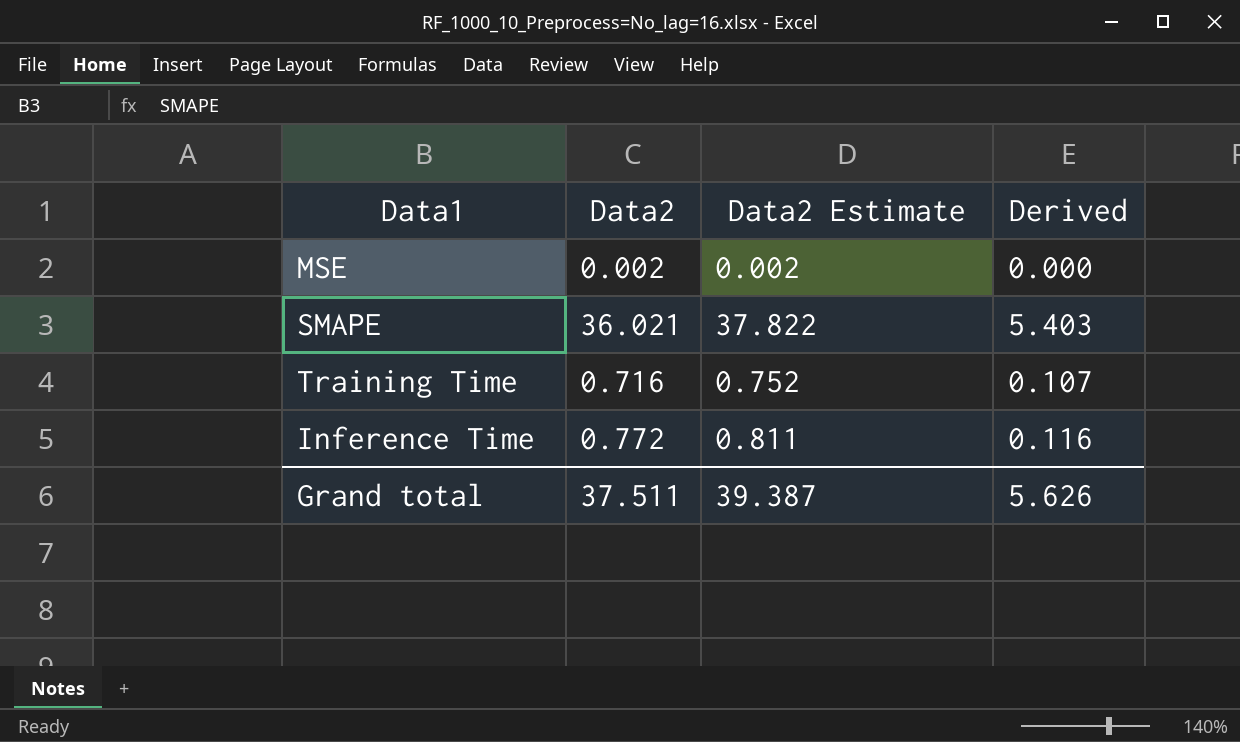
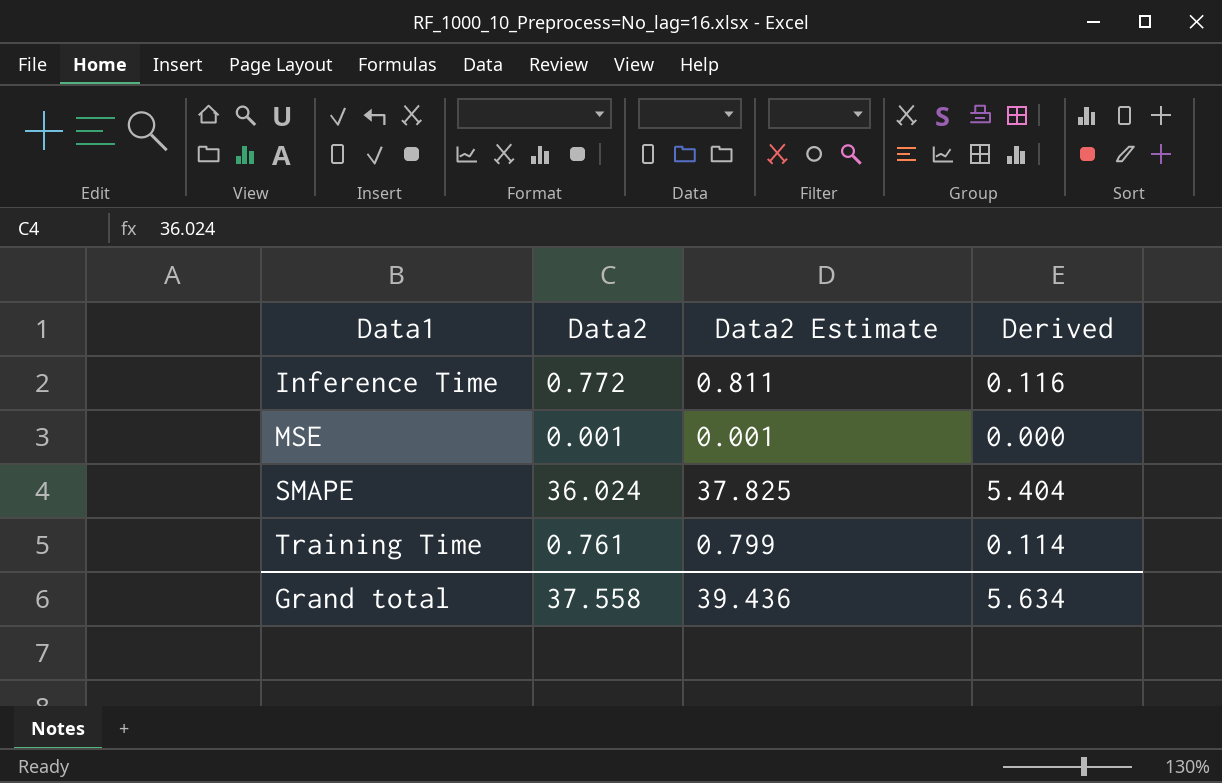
row order: none -> Data1 ascending
MSE | Data2: 0.002 -> 0.001
MSE | Data2 Estimate: 0.002 -> 0.001
SMAPE | Data2: 36.021 -> 36.024
SMAPE | Data2 Estimate: 37.822 -> 37.825
SMAPE | Derived: 5.403 -> 5.404
Training Time | Data2: 0.716 -> 0.761
Training Time | Data2 Estimate: 0.752 -> 0.799
Training Time | Derived: 0.107 -> 0.114
Grand total | Data2: 37.511 -> 37.558
Grand total | Data2 Estimate: 39.387 -> 39.436
Grand total | Derived: 5.626 -> 5.634

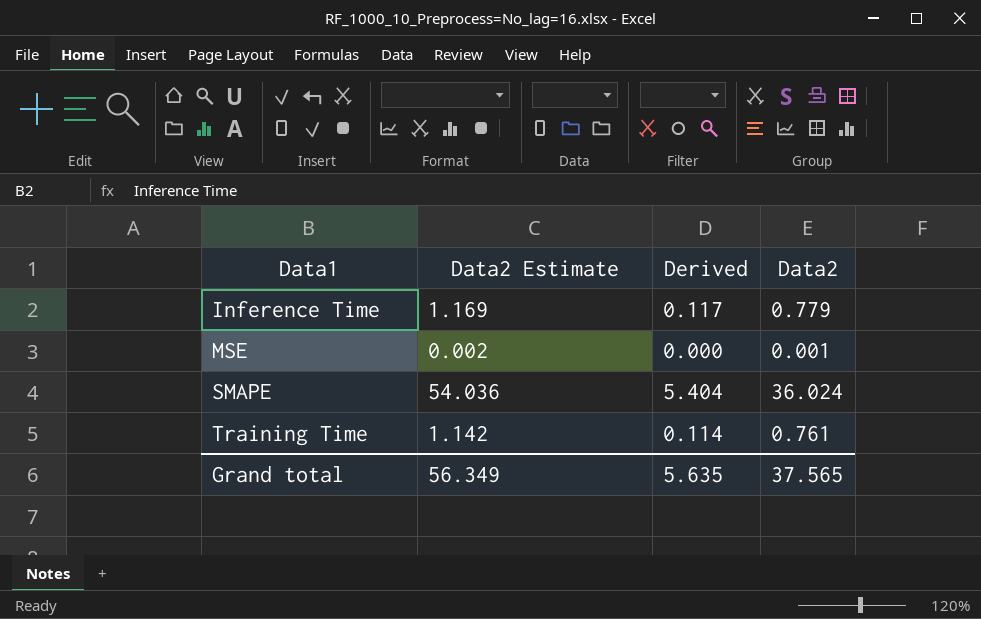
column Data2 Estimate | formula: [Data2] * 1.05 -> [Data2] * 1.5
column Data2 | position: 2 -> 4
Inference Time | Derived: 0.116 -> 0.117
Inference Time | Data2: 0.772 -> 0.779
Grand total | Data2 Estimate: 39.436 -> 56.349
Grand total | Derived: 5.634 -> 5.635
Grand total | Data2: 37.558 -> 37.565

